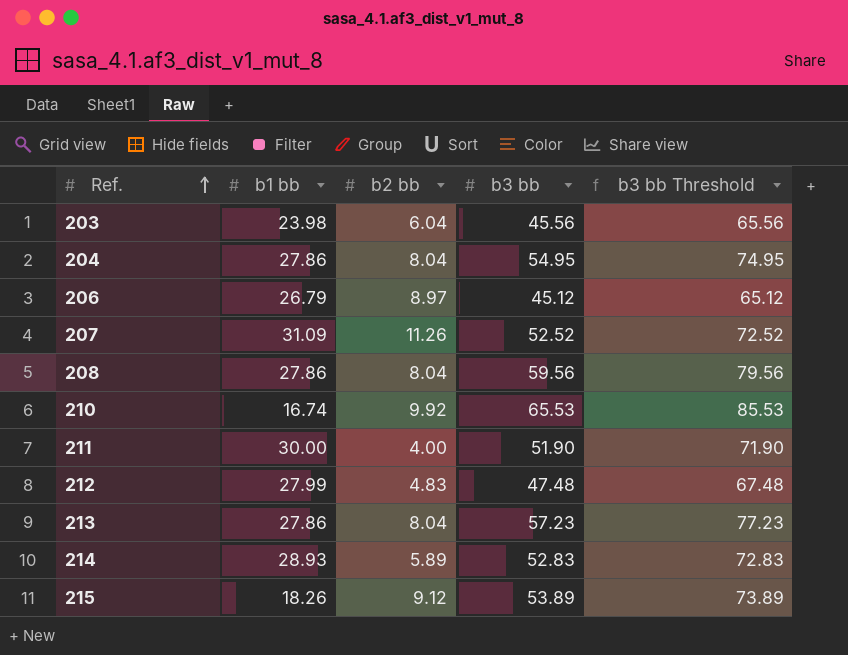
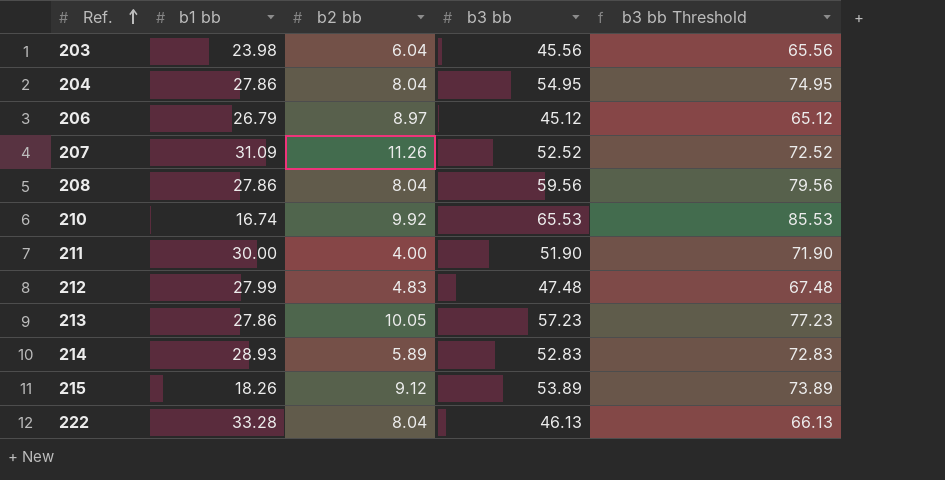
213 | b2 bb: 8.04 -> 10.05
row 222: none -> 33.28 | 8.04 | 46.13 | 66.13

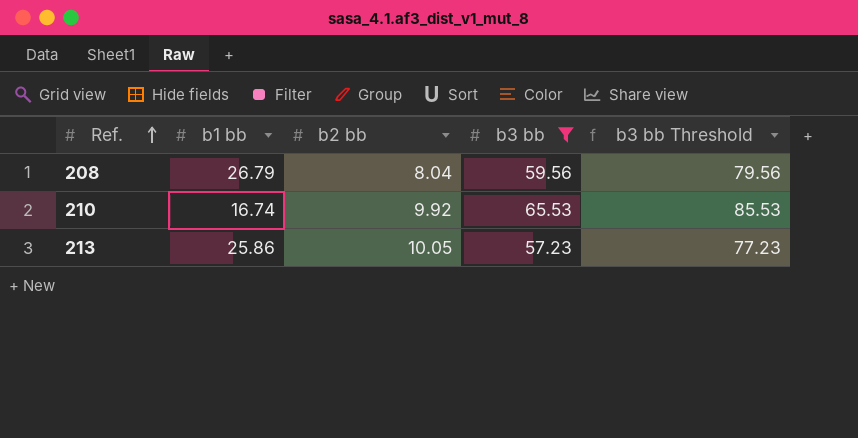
filter: none -> b3 bb >= 57.23
208 | b1 bb: 27.86 -> 26.79
213 | b1 bb: 27.86 -> 25.86

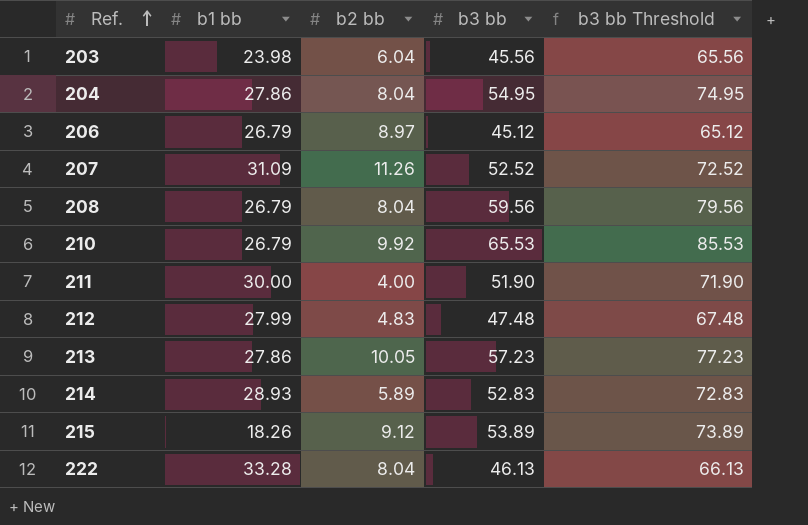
filter: b3 bb >= 57.23 -> none
210 | b1 bb: 16.74 -> 26.79
213 | b1 bb: 25.86 -> 27.86

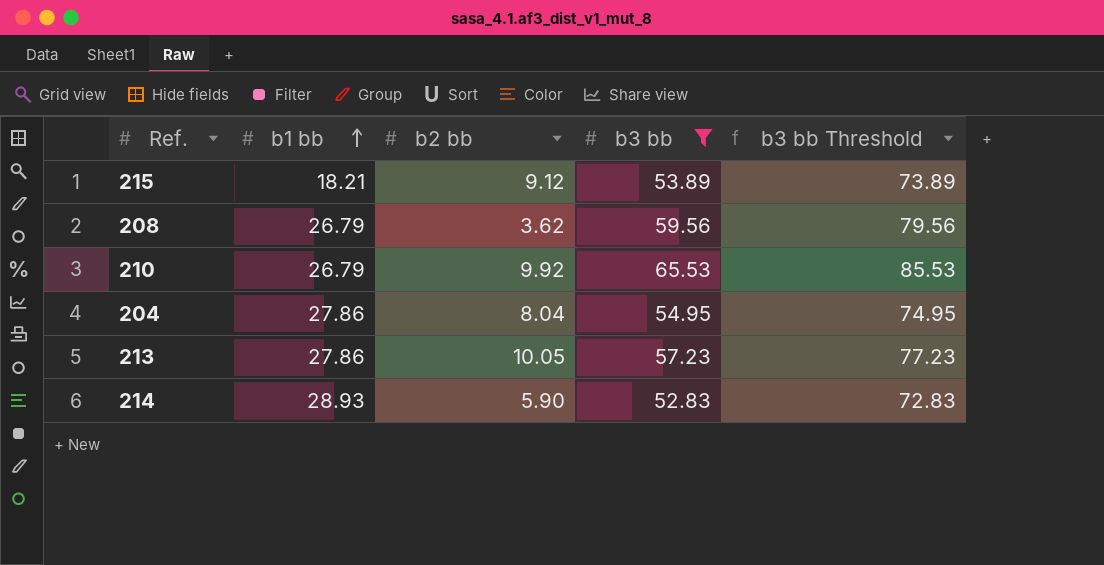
filter: none -> b3 bb >= 52.83
row order: Ref. ascending -> b1 bb ascending
215 | b1 bb: 18.26 -> 18.21
208 | b2 bb: 8.04 -> 3.62
214 | b2 bb: 5.89 -> 5.90

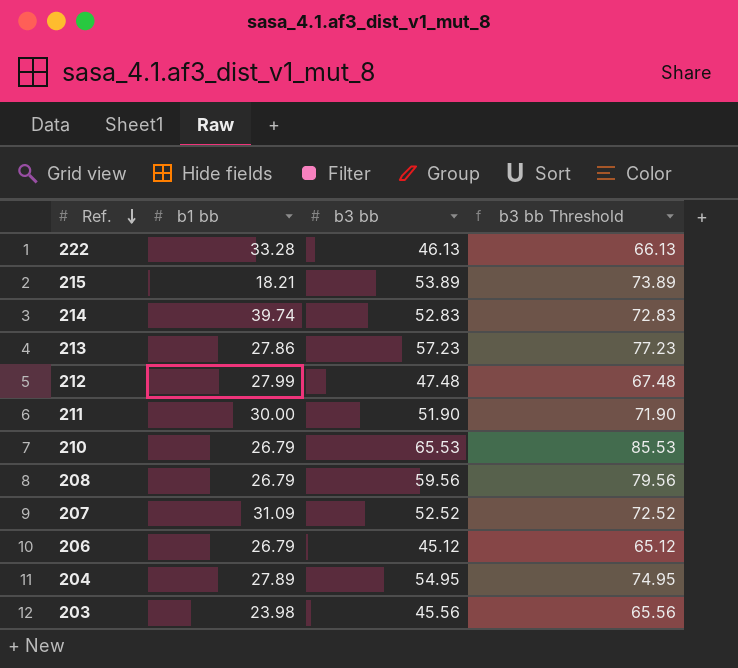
filter: b3 bb >= 52.83 -> none
row order: b1 bb ascending -> Ref. descending
column b2 bb | position: 3 -> none
214 | b1 bb: 28.93 -> 39.74
204 | b1 bb: 27.86 -> 27.89

